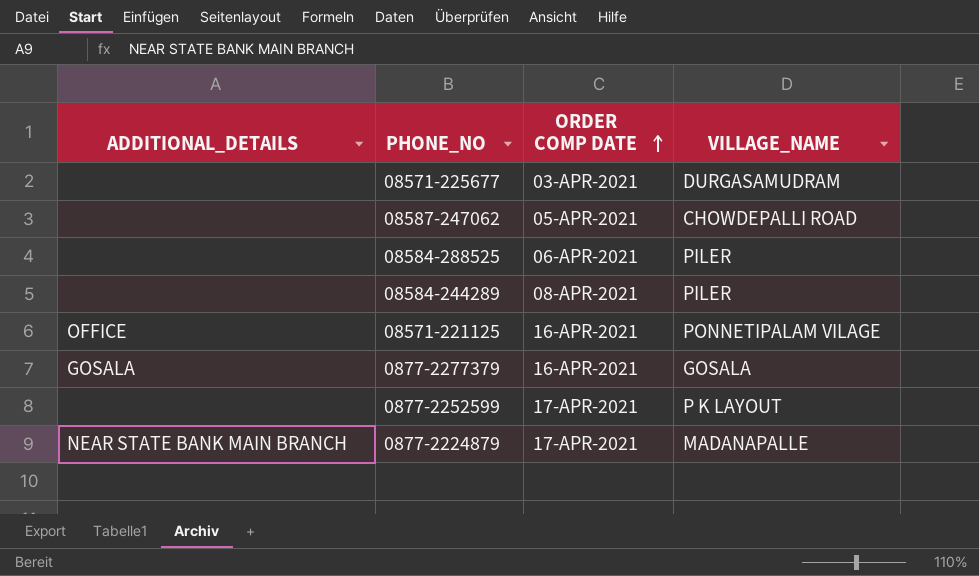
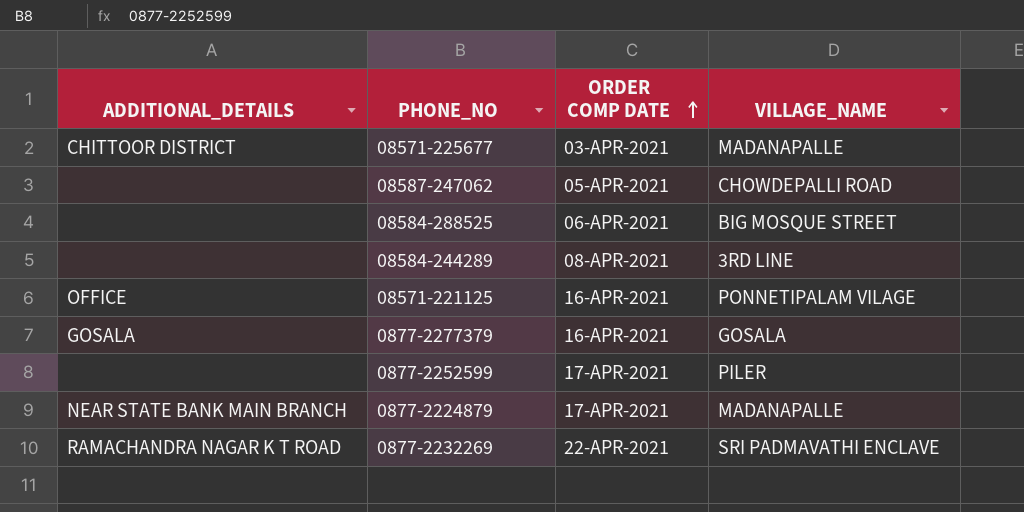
08571-225677 | ADDITIONAL_DETAILS: none -> CHITTOOR DISTRICT
08571-225677 | VILLAGE_NAME: DURGASAMUDRAM -> MADANAPALLE
08584-288525 | VILLAGE_NAME: PILER -> BIG MOSQUE STREET
08584-244289 | VILLAGE_NAME: PILER -> 3RD LINE
0877-2252599 | VILLAGE_NAME: P K LAYOUT -> PILER
row 0877-2232269: none -> RAMACHANDRA NAGAR K T ROAD | 22-APR-2021 | SRI PADMAVATHI ENCLAVE

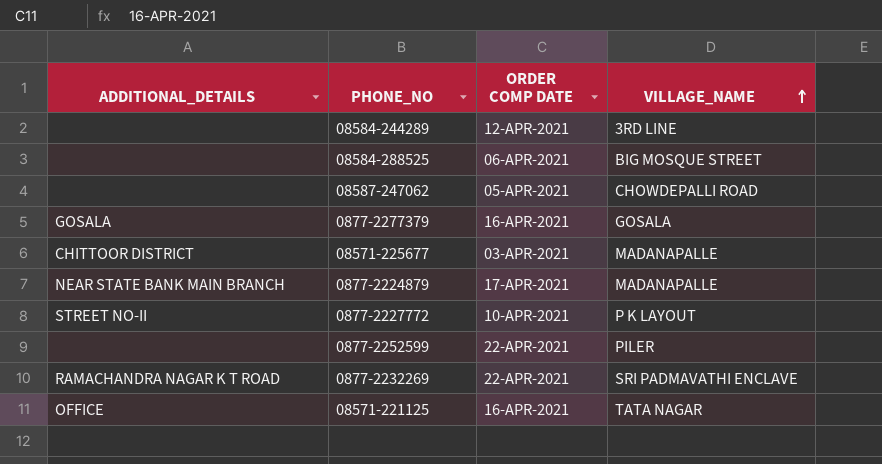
row order: ORDER COMP DATE ascending -> VILLAGE_NAME ascending
08584-244289 | ORDER COMP DATE: 08-APR-2021 -> 12-APR-2021
row 0877-2227772: none -> STREET NO-II | 10-APR-2021 | P K LAYOUT
0877-2252599 | ORDER COMP DATE: 17-APR-2021 -> 22-APR-2021
08571-221125 | VILLAGE_NAME: PONNETIPALAM VILAGE -> TATA NAGAR

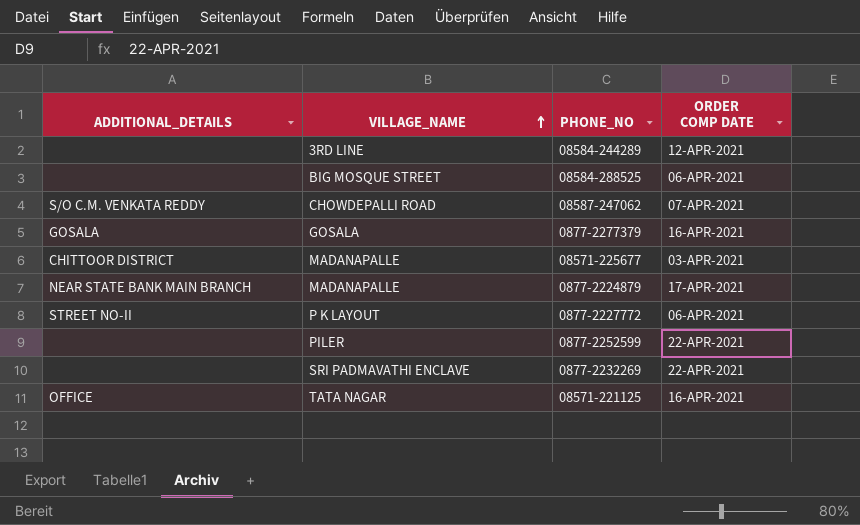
column VILLAGE_NAME | position: 4 -> 2
08587-247062 | ADDITIONAL_DETAILS: none -> S/O C.M. VENKATA REDDY
08587-247062 | ORDER COMP DATE: 05-APR-2021 -> 07-APR-2021
0877-2227772 | ORDER COMP DATE: 10-APR-2021 -> 06-APR-2021
0877-2232269 | ADDITIONAL_DETAILS: RAMACHANDRA NAGAR K T ROAD -> none

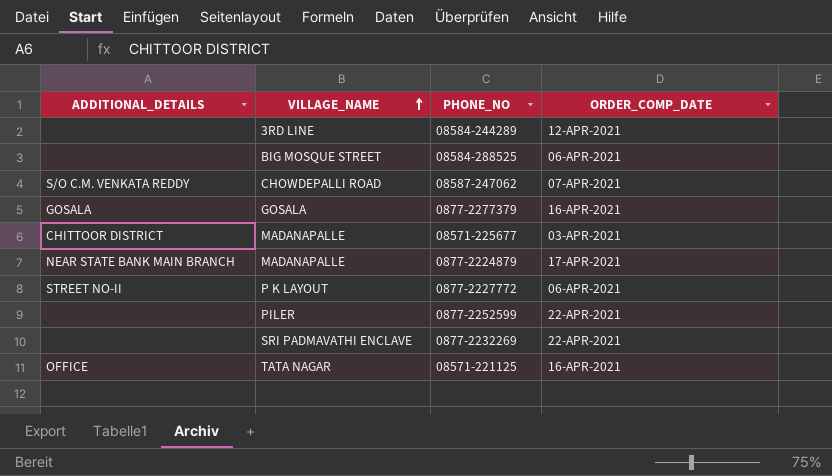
column name: ORDER COMP DATE -> ORDER_COMP_DATE

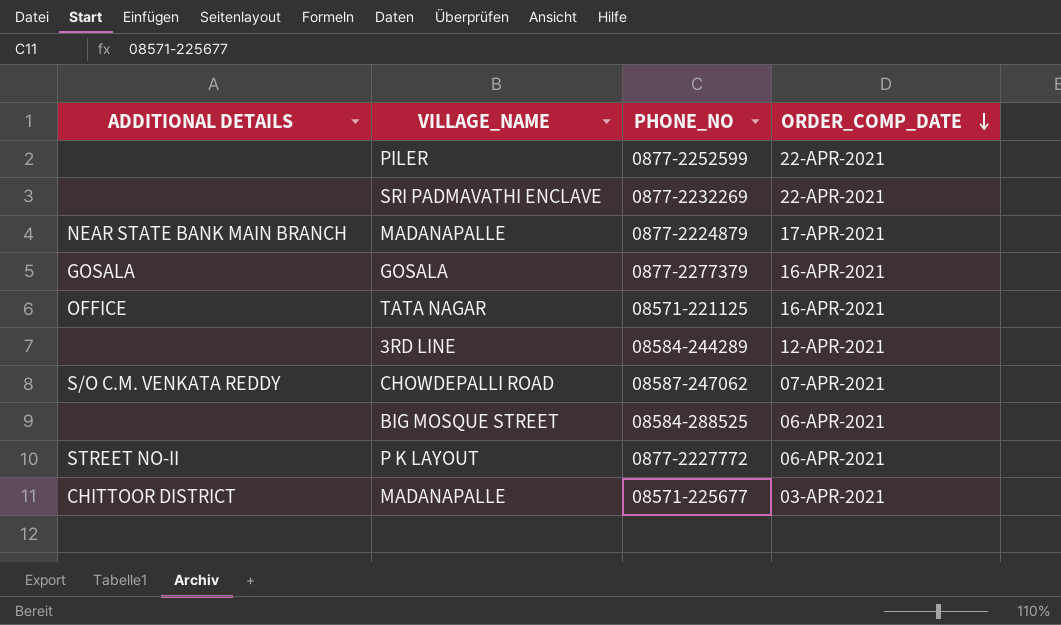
row order: VILLAGE_NAME ascending -> ORDER_COMP_DATE descending
column name: ADDITIONAL_DETAILS -> ADDITIONAL DETAILS

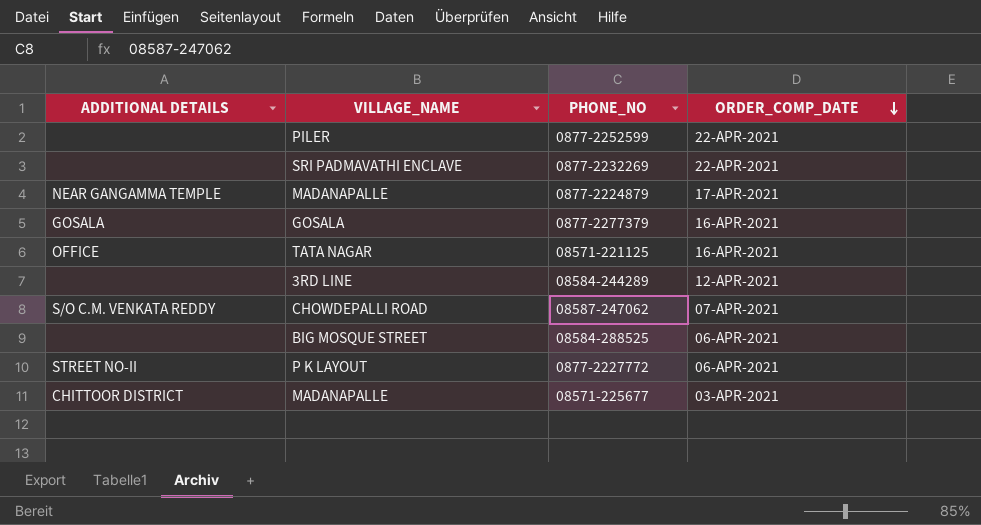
0877-2224879 | ADDITIONAL DETAILS: NEAR STATE BANK MAIN BRANCH -> NEAR GANGAMMA TEMPLE

